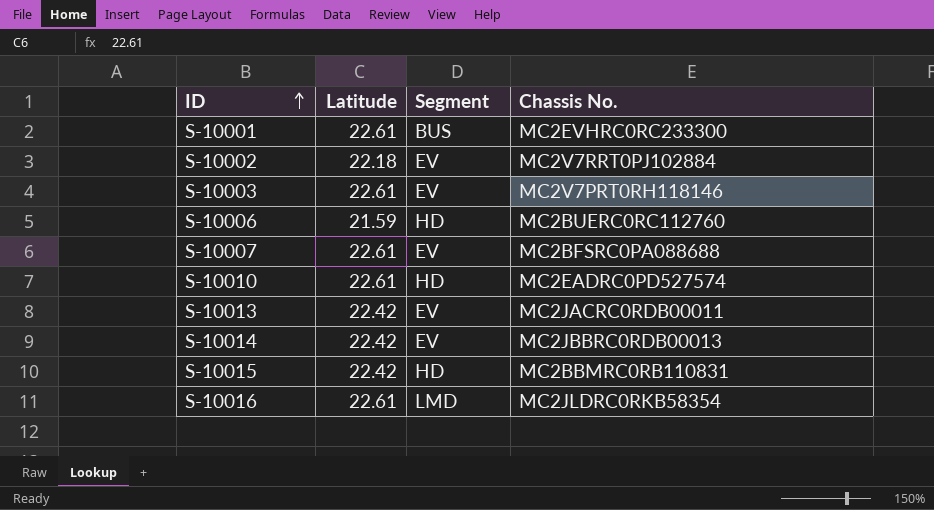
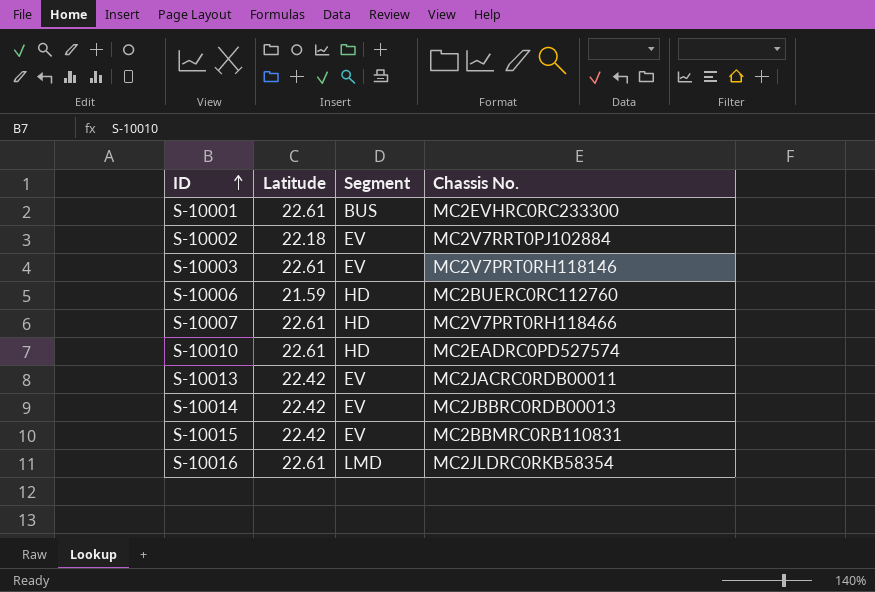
S-10007 | Segment: EV -> HD
S-10007 | Chassis No.: MC2BFSRC0PA088688 -> MC2V7PRT0RH118466
S-10015 | Segment: HD -> EV

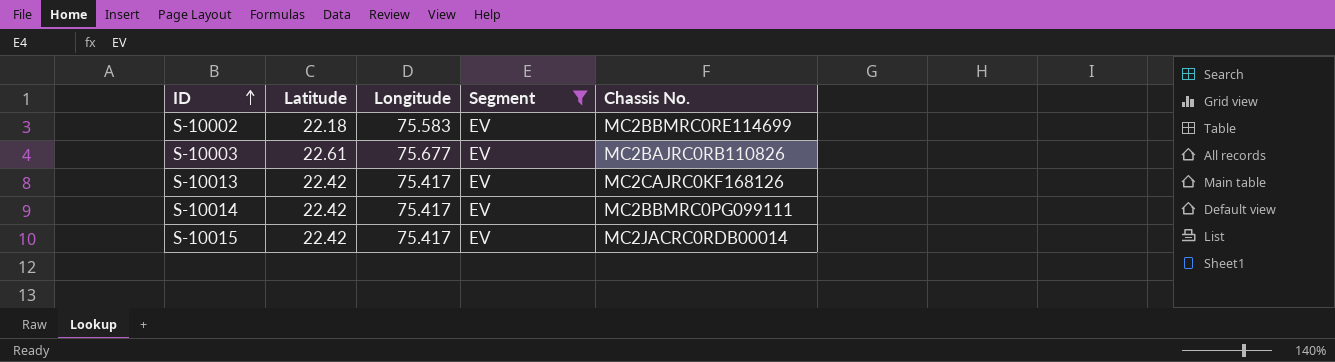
filter: none -> Segment = EV
column Longitude | position: none -> 3
S-10002 | Chassis No.: MC2V7RRT0PJ102884 -> MC2BBMRC0RE114699
S-10003 | Chassis No.: MC2V7PRT0RH118146 -> MC2BAJRC0RB110826
S-10013 | Chassis No.: MC2JACRC0RDB00011 -> MC2CAJRC0KF168126
S-10014 | Chassis No.: MC2JBBRC0RDB00013 -> MC2BBMRC0PG099111
S-10015 | Chassis No.: MC2BBMRC0RB110831 -> MC2JACRC0RDB00014

